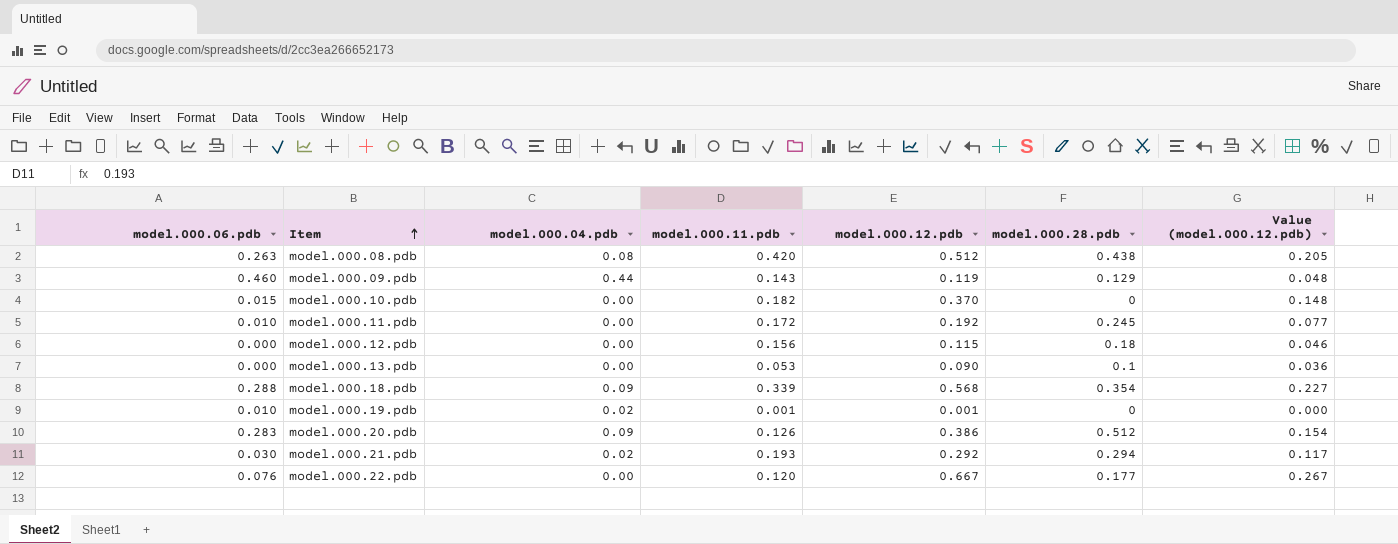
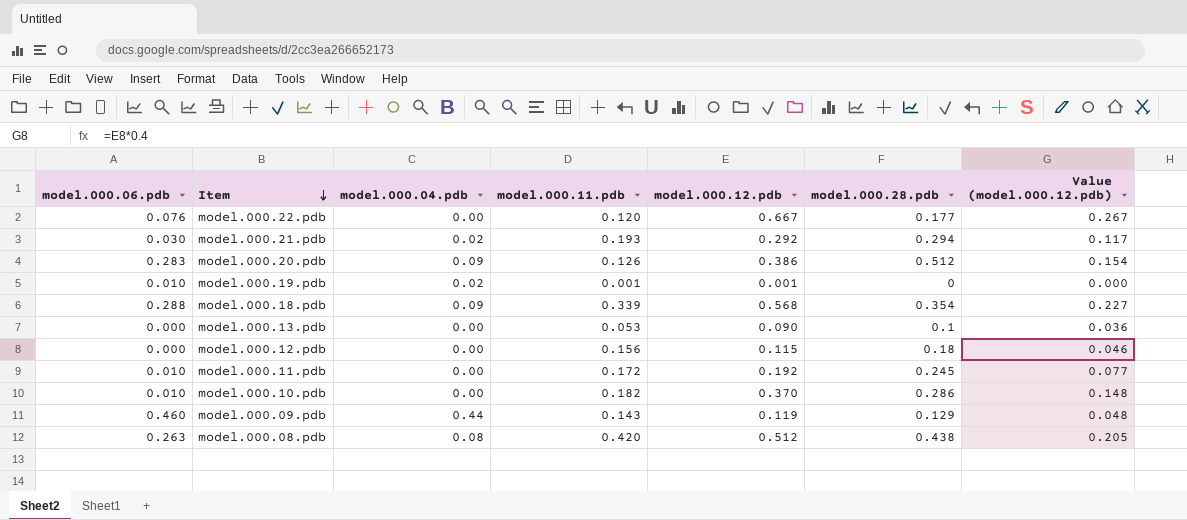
row order: Item ascending -> Item descending
model.000.10.pdb | model.000.06.pdb: 0.015 -> 0.010
model.000.10.pdb | model.000.28.pdb: 0 -> 0.286

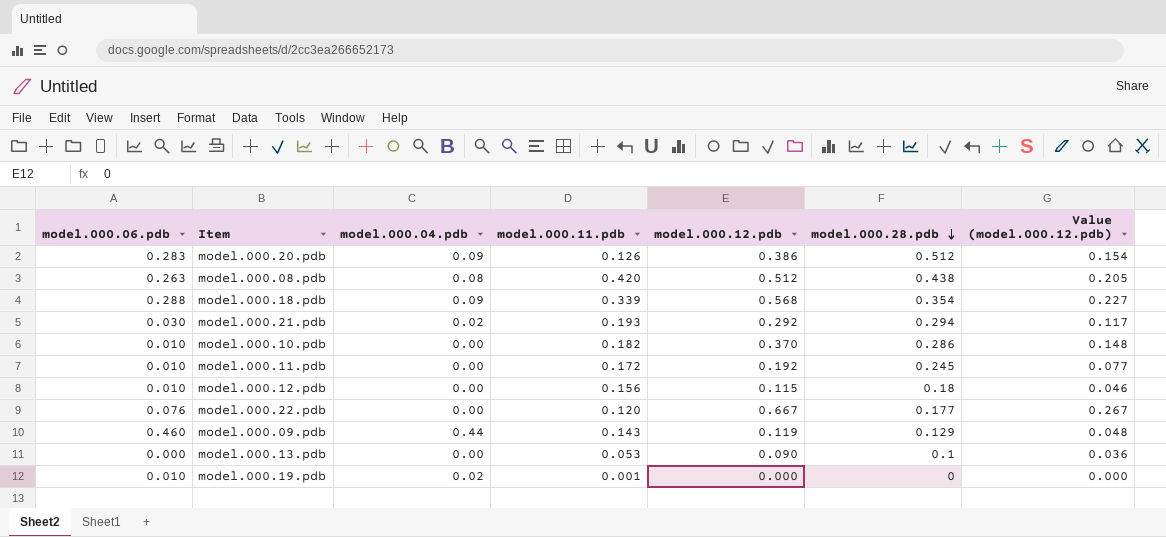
row order: Item descending -> model.000.28.pdb descending
model.000.12.pdb | model.000.06.pdb: 0.000 -> 0.010
model.000.19.pdb | model.000.12.pdb: 0.001 -> 0.000

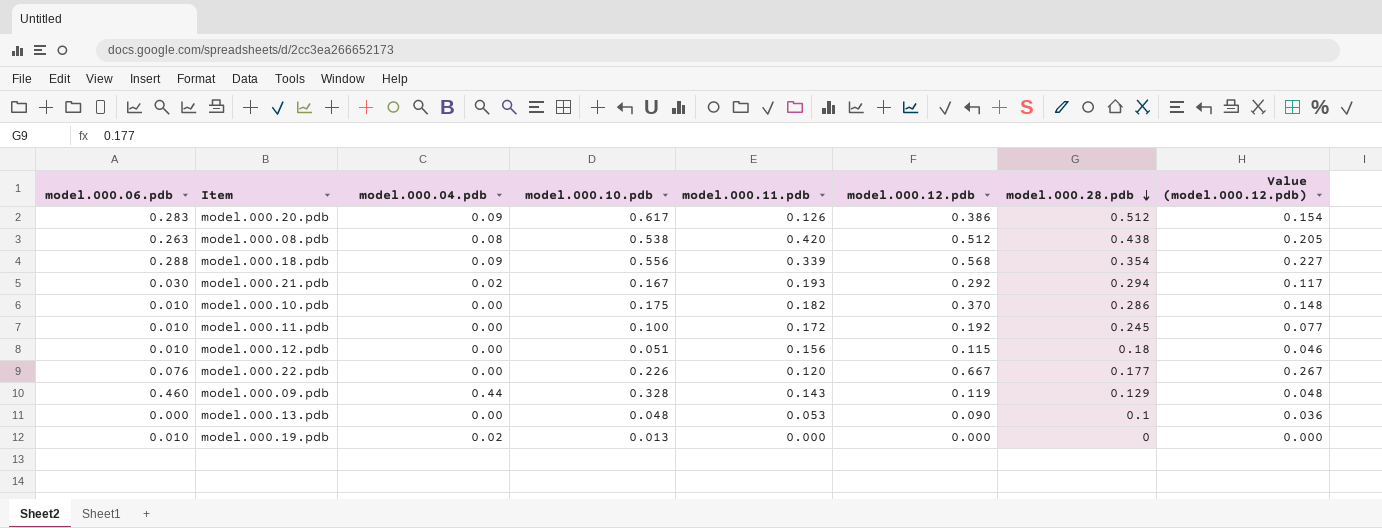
column model.000.10.pdb | position: none -> 4
model.000.19.pdb | model.000.11.pdb: 0.001 -> 0.000

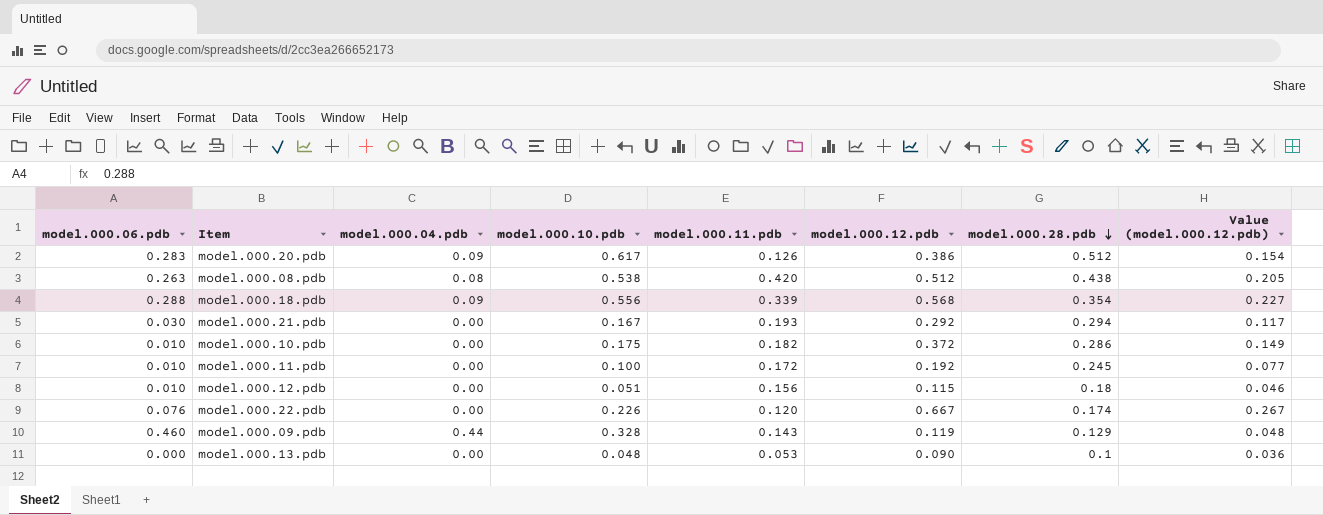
row model.000.19.pdb: 0.010 | 0.02 | 0.013 | 0.000 | 0.000 | 0 | 0.000 -> none
model.000.21.pdb | model.000.04.pdb: 0.02 -> 0.00
model.000.10.pdb | model.000.12.pdb: 0.370 -> 0.372
model.000.10.pdb | Value (model.000.12.pdb): 0.148 -> 0.149
model.000.22.pdb | model.000.28.pdb: 0.177 -> 0.174

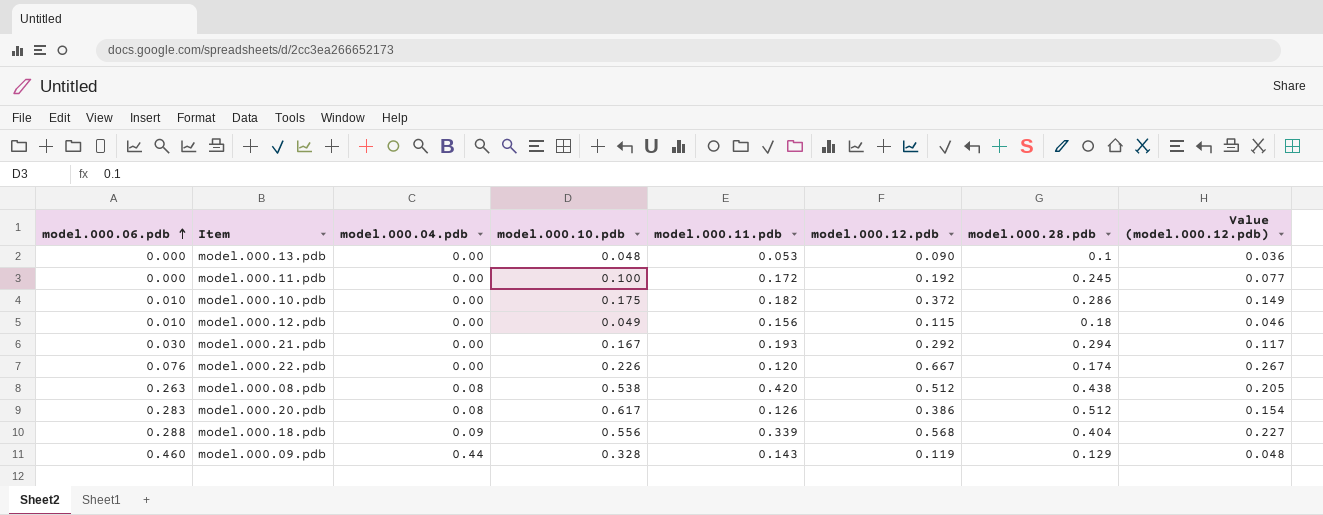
row order: model.000.28.pdb descending -> model.000.06.pdb ascending
model.000.11.pdb | model.000.06.pdb: 0.010 -> 0.000
model.000.12.pdb | model.000.10.pdb: 0.051 -> 0.049
model.000.20.pdb | model.000.04.pdb: 0.09 -> 0.08
model.000.18.pdb | model.000.28.pdb: 0.354 -> 0.404

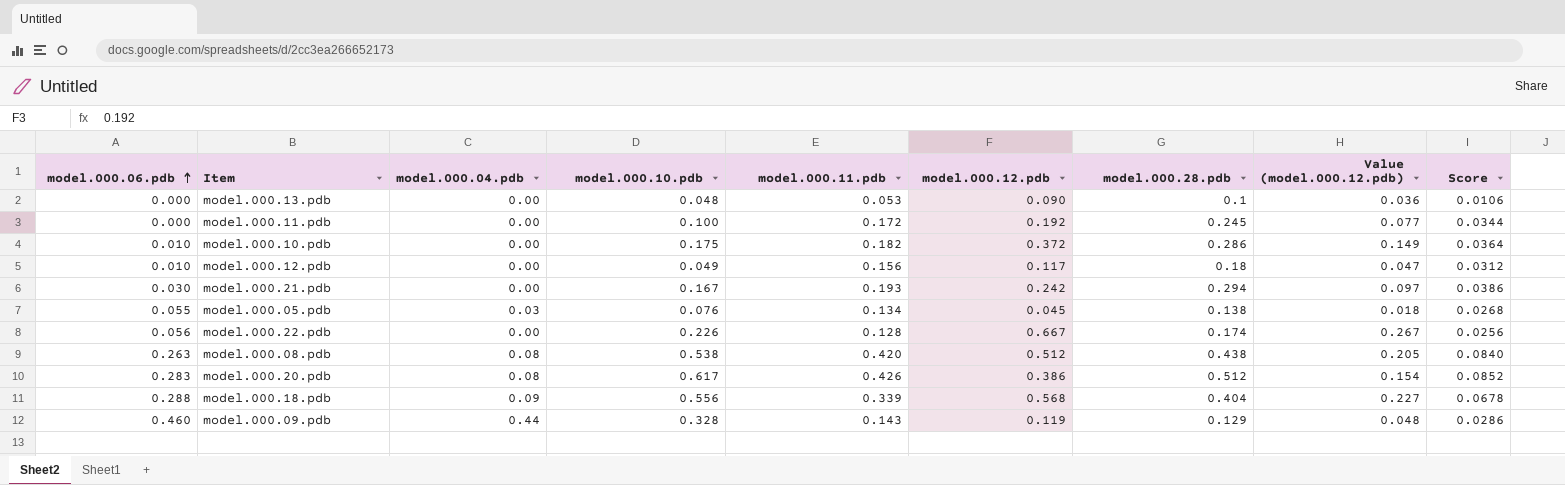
column Score | formula: none -> [model.000.11.pdb] * 0.2
model.000.12.pdb | model.000.12.pdb: 0.115 -> 0.117
model.000.12.pdb | Value (model.000.12.pdb): 0.046 -> 0.047
model.000.21.pdb | model.000.12.pdb: 0.292 -> 0.242
model.000.21.pdb | Value (model.000.12.pdb): 0.117 -> 0.097
row model.000.05.pdb: none -> 0.055 | 0.03 | 0.076 | 0.134 | 0.045 | 0.138 | 0.018 | 0.0268
model.000.22.pdb | model.000.06.pdb: 0.076 -> 0.056
model.000.22.pdb | model.000.11.pdb: 0.120 -> 0.128
model.000.20.pdb | model.000.11.pdb: 0.126 -> 0.426

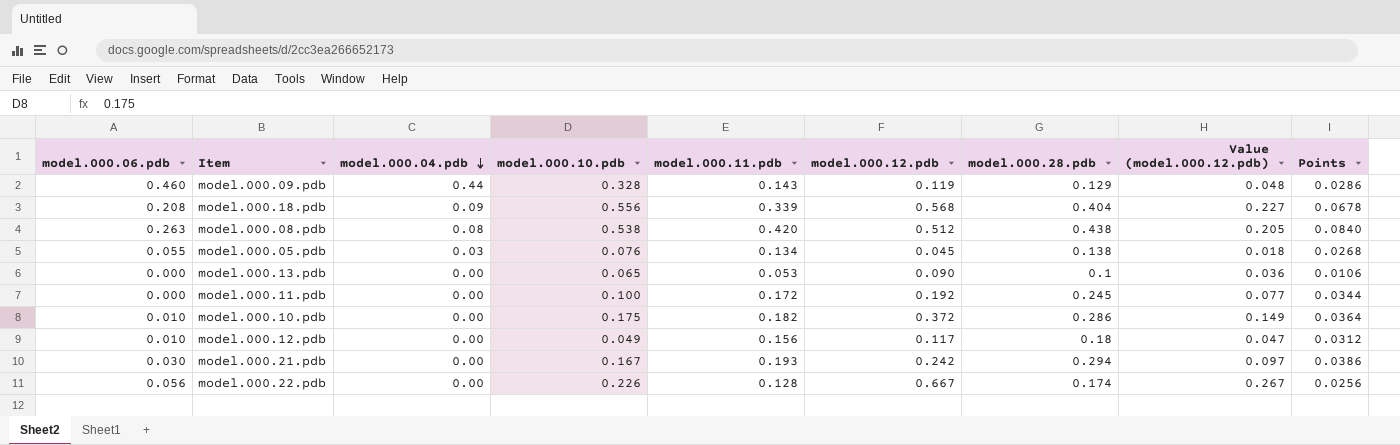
row order: model.000.06.pdb ascending -> model.000.04.pdb descending
column name: Score -> Points
row model.000.20.pdb: 0.283 | 0.08 | 0.617 | 0.426 | 0.386 | 0.512 | 0.154 | 0.0852 -> none
model.000.18.pdb | model.000.06.pdb: 0.288 -> 0.208
model.000.13.pdb | model.000.10.pdb: 0.048 -> 0.065

